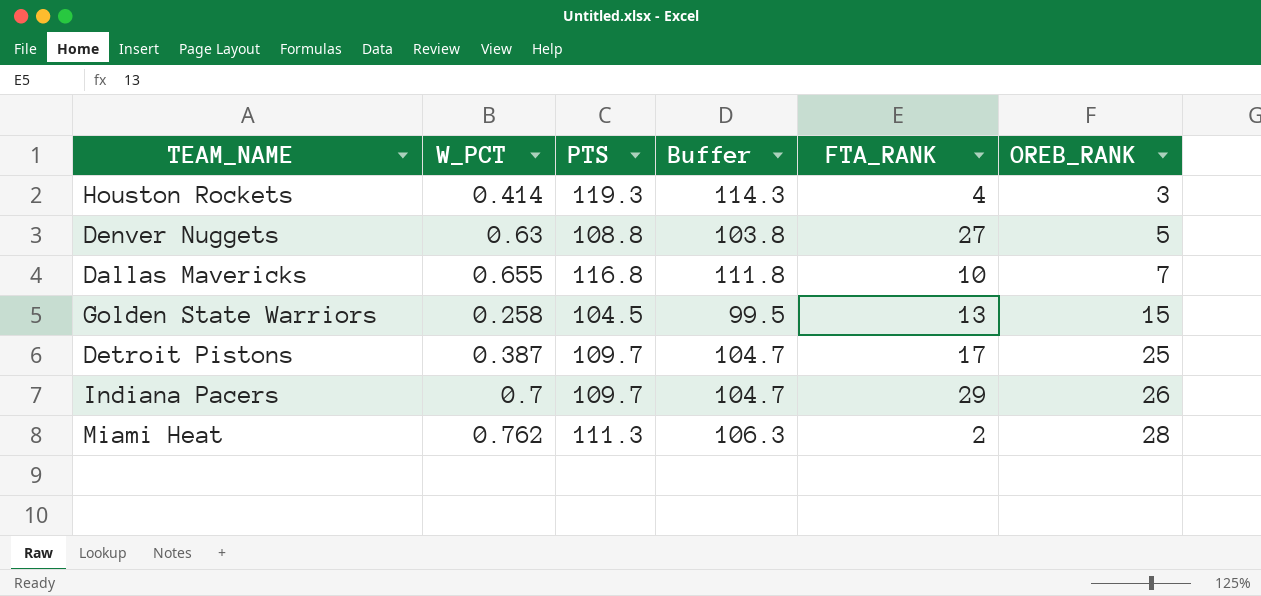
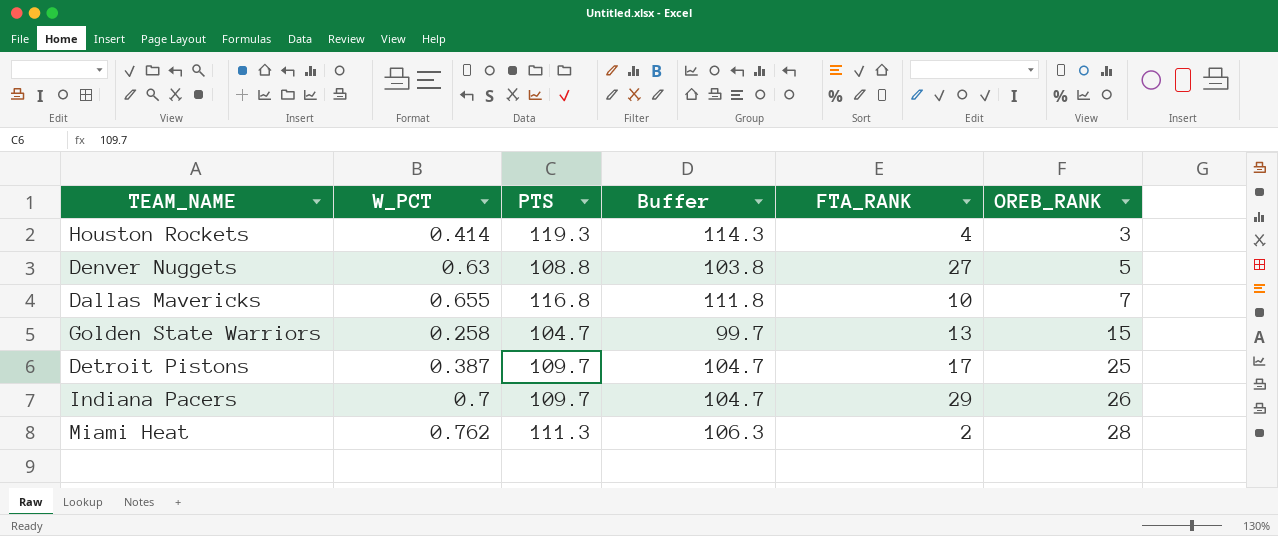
Golden State Warriors | PTS: 104.5 -> 104.7
Golden State Warriors | Buffer: 99.5 -> 99.7

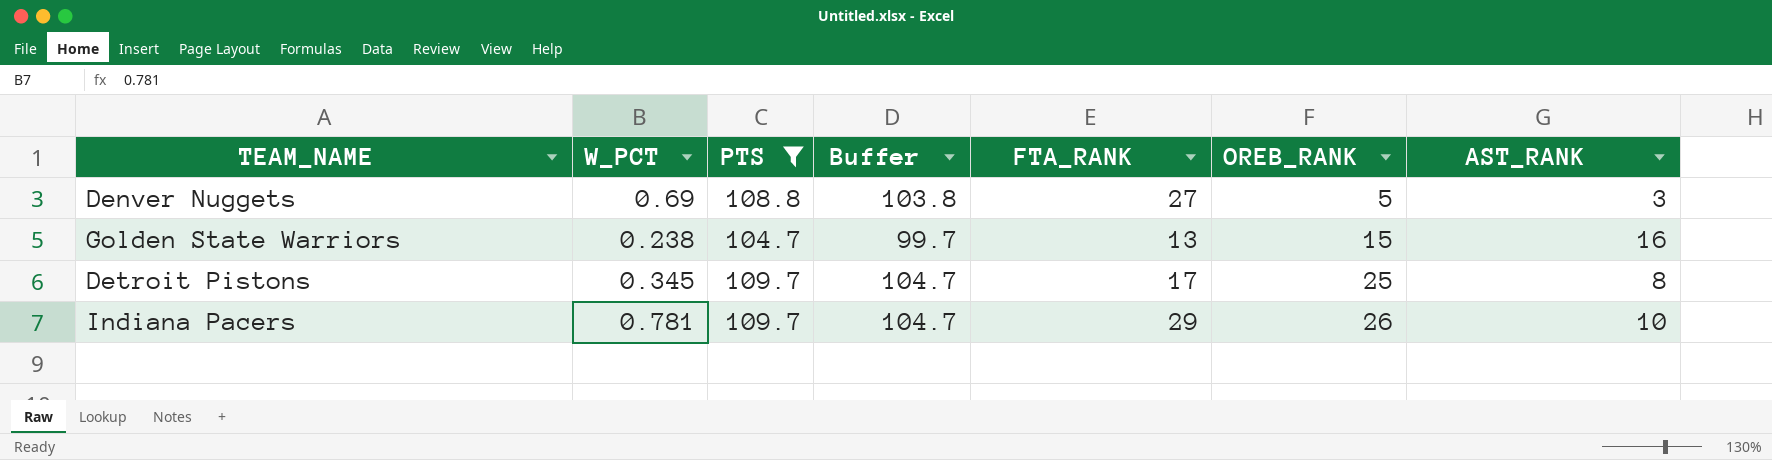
filter: none -> PTS <= 109.7
column AST_RANK | position: none -> 7
Denver Nuggets | W_PCT: 0.63 -> 0.69
Golden State Warriors | W_PCT: 0.258 -> 0.238
Detroit Pistons | W_PCT: 0.387 -> 0.345
Indiana Pacers | W_PCT: 0.7 -> 0.781

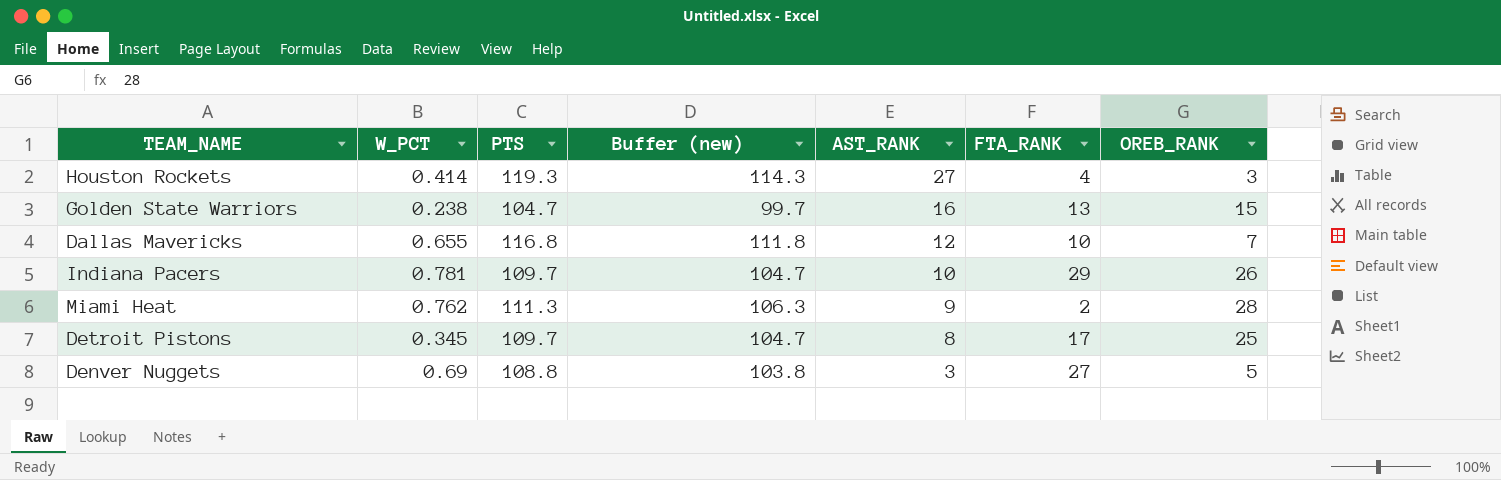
filter: PTS <= 109.7 -> none
row order: OREB_RANK ascending -> AST_RANK descending
column name: Buffer -> Buffer (new)
column AST_RANK | position: 7 -> 5

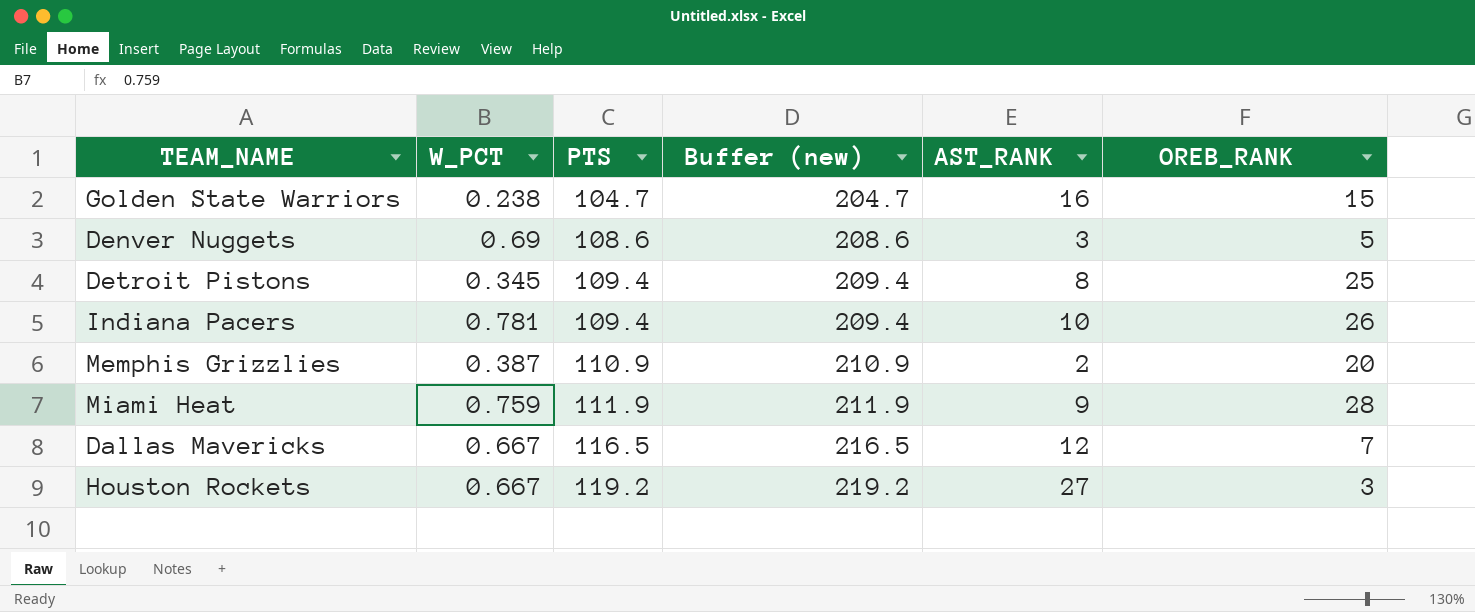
row order: AST_RANK descending -> PTS ascending
column FTA_RANK | position: 6 -> none
column Buffer (new) | formula: [PTS] - 5 -> [PTS] + 100
Denver Nuggets | PTS: 108.8 -> 108.6
Detroit Pistons | PTS: 109.7 -> 109.4
Indiana Pacers | PTS: 109.7 -> 109.4
row Memphis Grizzlies: none -> 0.387 | 110.9 | 210.9 | 2 | 20
Miami Heat | W_PCT: 0.762 -> 0.759
Miami Heat | PTS: 111.3 -> 111.9
Dallas Mavericks | W_PCT: 0.655 -> 0.667
Dallas Mavericks | PTS: 116.8 -> 116.5
Houston Rockets | W_PCT: 0.414 -> 0.667
Houston Rockets | PTS: 119.3 -> 119.2

